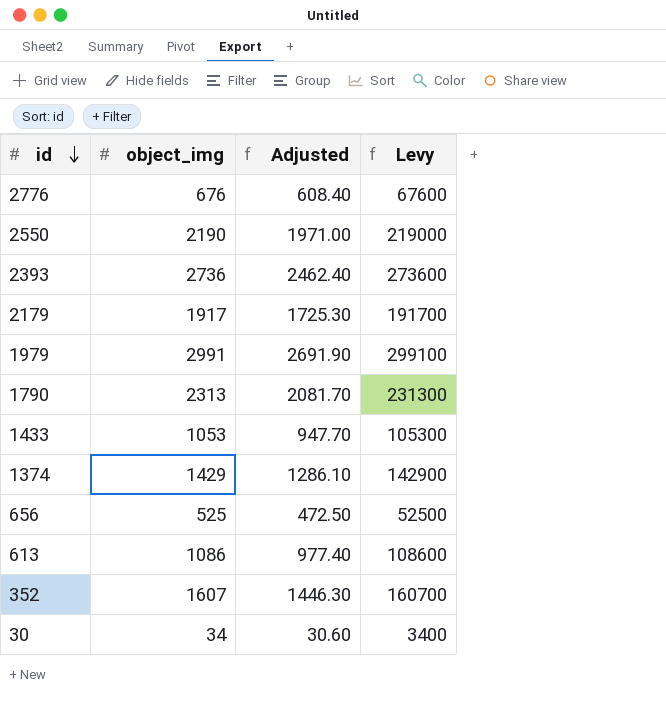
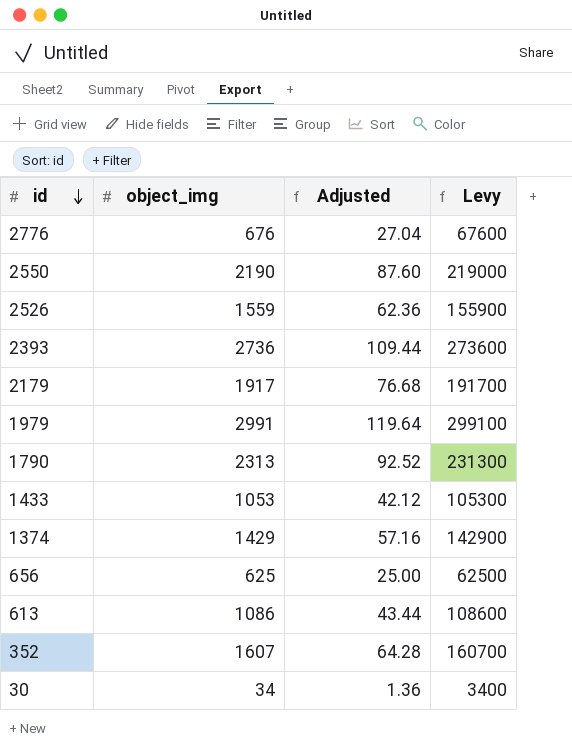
column Adjusted | formula: [object_img] * 0.9 -> [object_img] * 0.04
row 2526: none -> 1559 | 62.36 | 155900
656 | object_img: 525 -> 625
656 | Levy: 52500 -> 62500

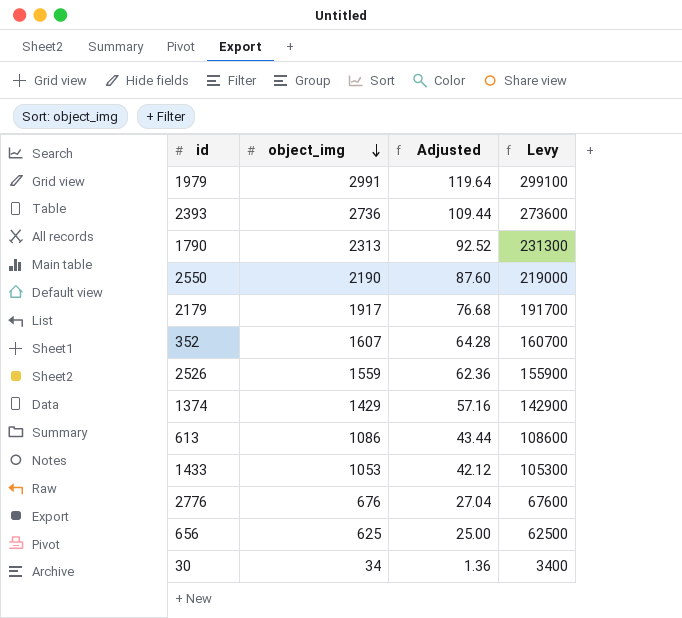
row order: id descending -> object_img descending

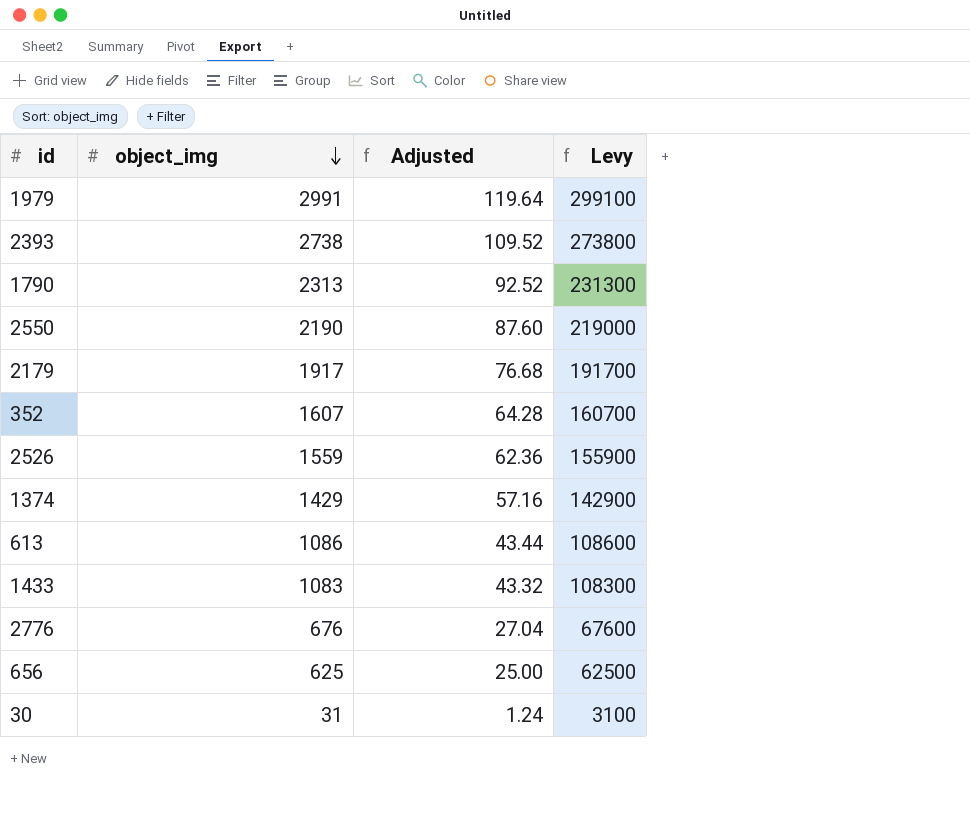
2393 | object_img: 2736 -> 2738
2393 | Adjusted: 109.44 -> 109.52
2393 | Levy: 273600 -> 273800
1433 | object_img: 1053 -> 1083
1433 | Adjusted: 42.12 -> 43.32
1433 | Levy: 105300 -> 108300
30 | object_img: 34 -> 31
30 | Adjusted: 1.36 -> 1.24
30 | Levy: 3400 -> 3100

